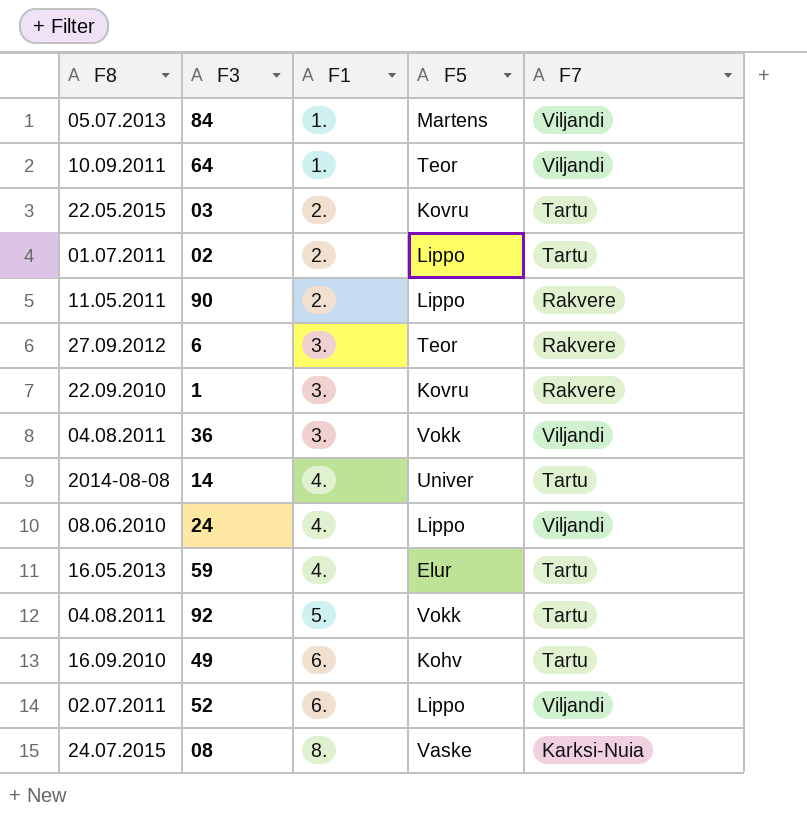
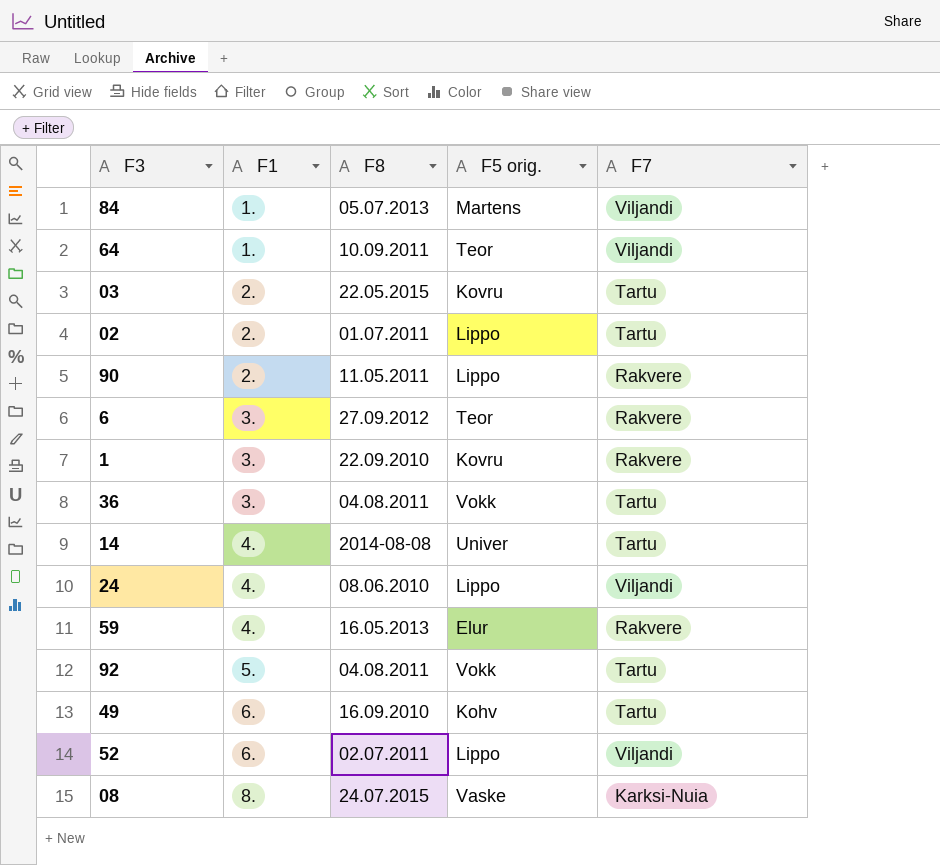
column F8 | position: 1 -> 3
column name: F5 -> F5 orig.
36 | F7: Viljandi -> Tartu
59 | F7: Tartu -> Rakvere

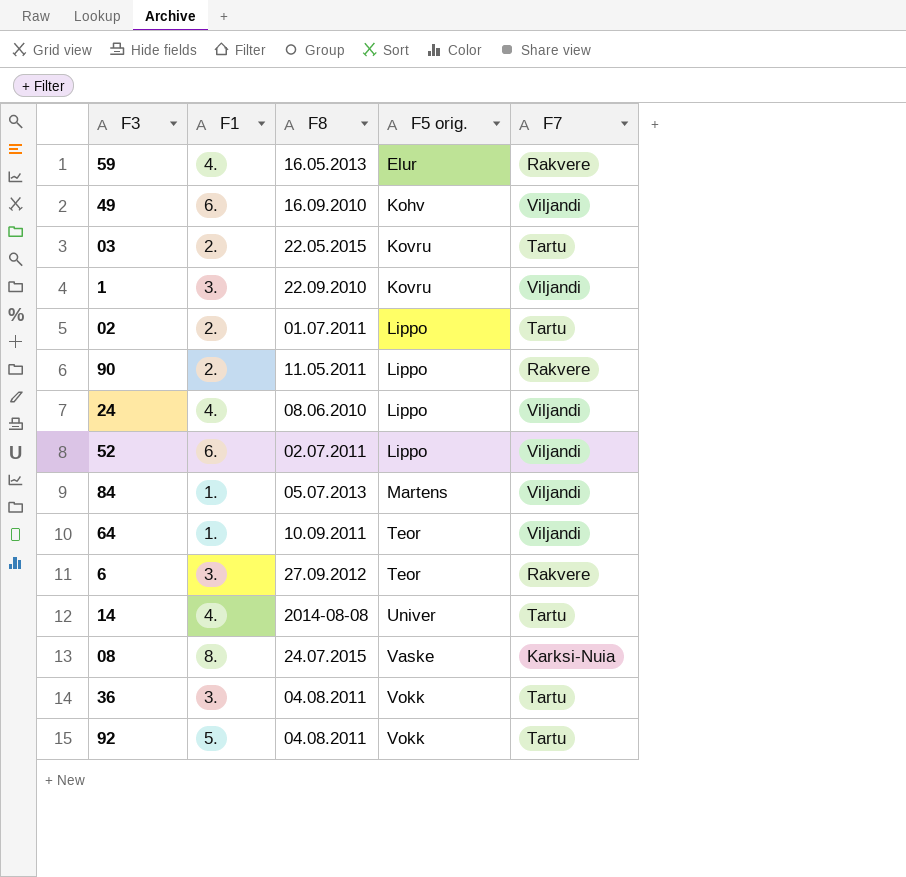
row order: F1 ascending -> F5 orig. ascending
49 | F7: Tartu -> Viljandi
1 | F7: Rakvere -> Viljandi

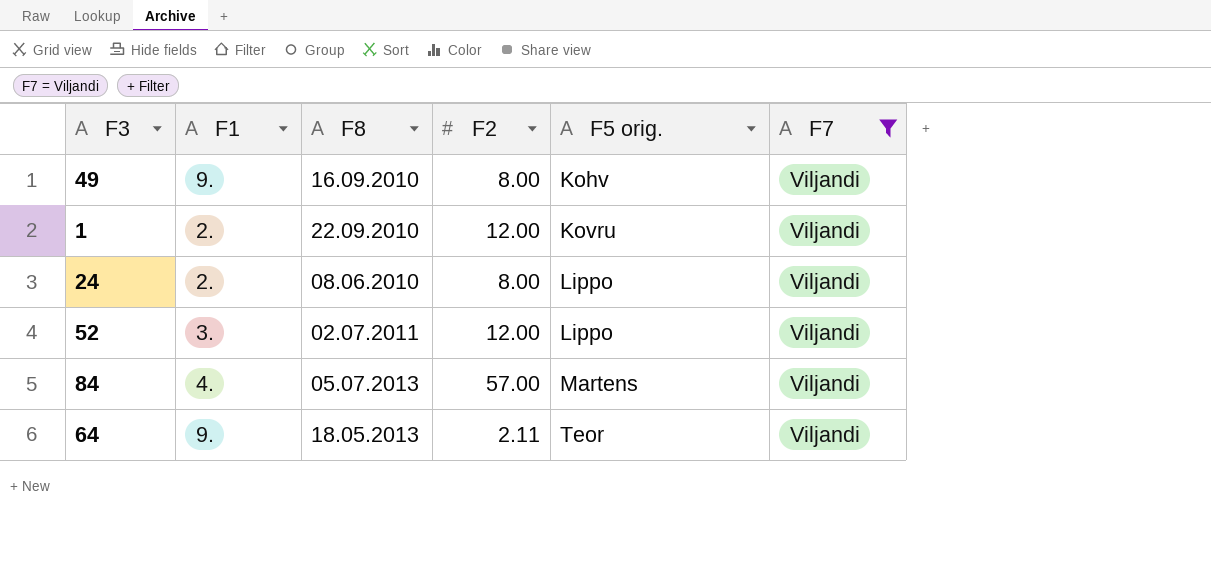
filter: none -> F7 = Viljandi
column F2 | position: none -> 4
49 | F1: 6. -> 9.
1 | F1: 3. -> 2.
24 | F1: 4. -> 2.
52 | F1: 6. -> 3.
84 | F1: 1. -> 4.
64 | F1: 1. -> 9.
64 | F8: 10.09.2011 -> 18.05.2013

